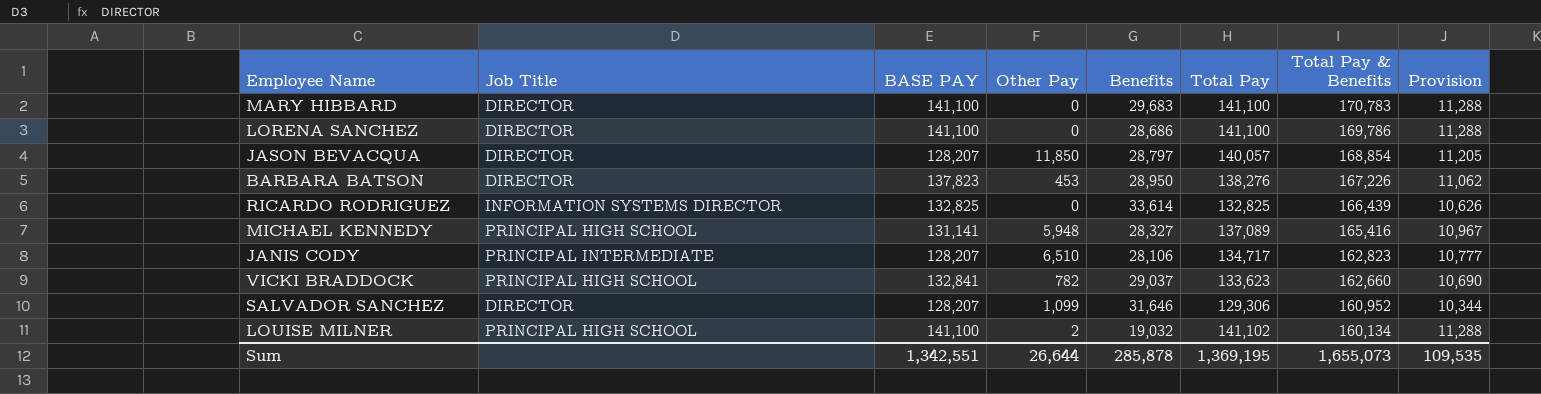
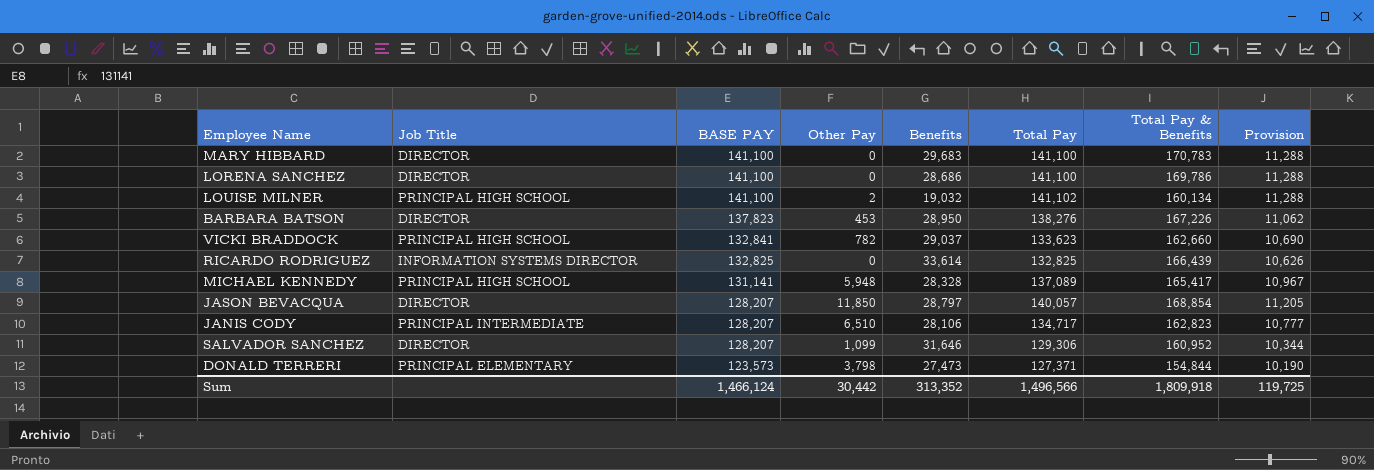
row order: Total Pay & Benefits descending -> BASE PAY descending
MICHAEL KENNEDY | Benefits: 28,327 -> 28,328
MICHAEL KENNEDY | Total Pay & Benefits: 165,416 -> 165,417
row DONALD TERRERI: none -> PRINCIPAL ELEMENTARY | 123,573 | 3,798 | 27,473 | 127,371 | 154,844 | 10,190
Sum | BASE PAY: 1,342,551 -> 1,466,124
Sum | Other Pay: 26,644 -> 30,442
Sum | Benefits: 285,878 -> 313,352
Sum | Total Pay: 1,369,195 -> 1,496,566
Sum | Total Pay & Benefits: 1,655,073 -> 1,809,918
Sum | Provision: 109,535 -> 119,725

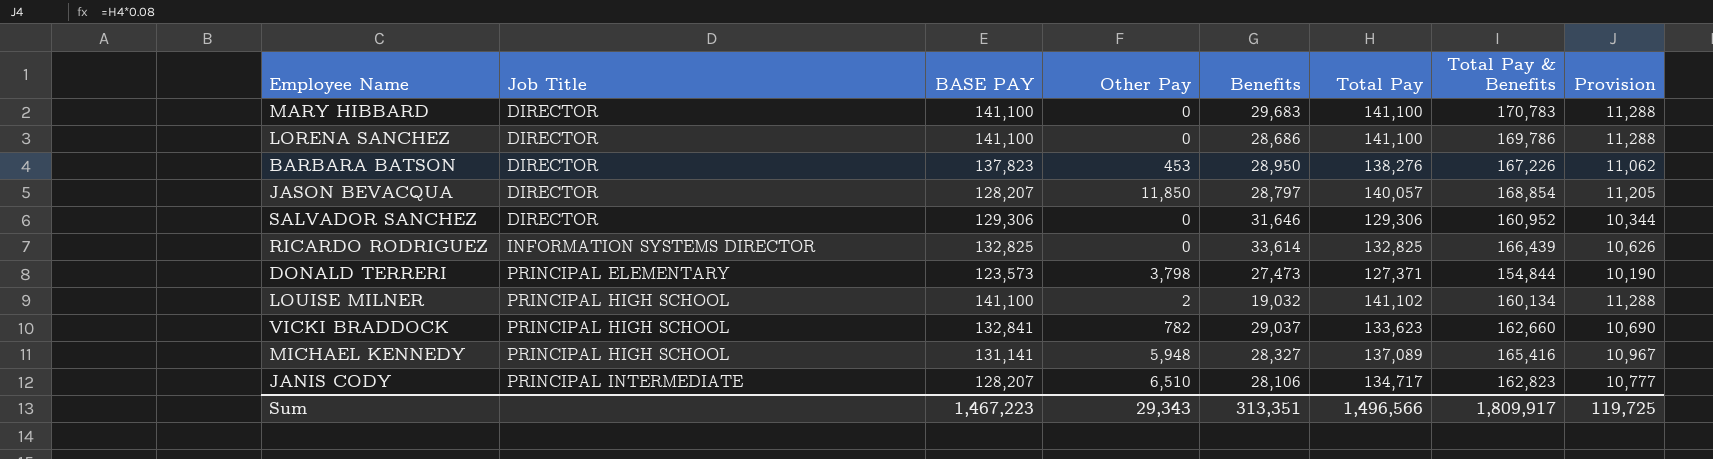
row order: BASE PAY descending -> Job Title ascending
SALVADOR SANCHEZ | BASE PAY: 128,207 -> 129,306
SALVADOR SANCHEZ | Other Pay: 1,099 -> 0
MICHAEL KENNEDY | Benefits: 28,328 -> 28,327
MICHAEL KENNEDY | Total Pay & Benefits: 165,417 -> 165,416
Sum | BASE PAY: 1,466,124 -> 1,467,223
Sum | Other Pay: 30,442 -> 29,343
Sum | Benefits: 313,352 -> 313,351
Sum | Total Pay & Benefits: 1,809,918 -> 1,809,917

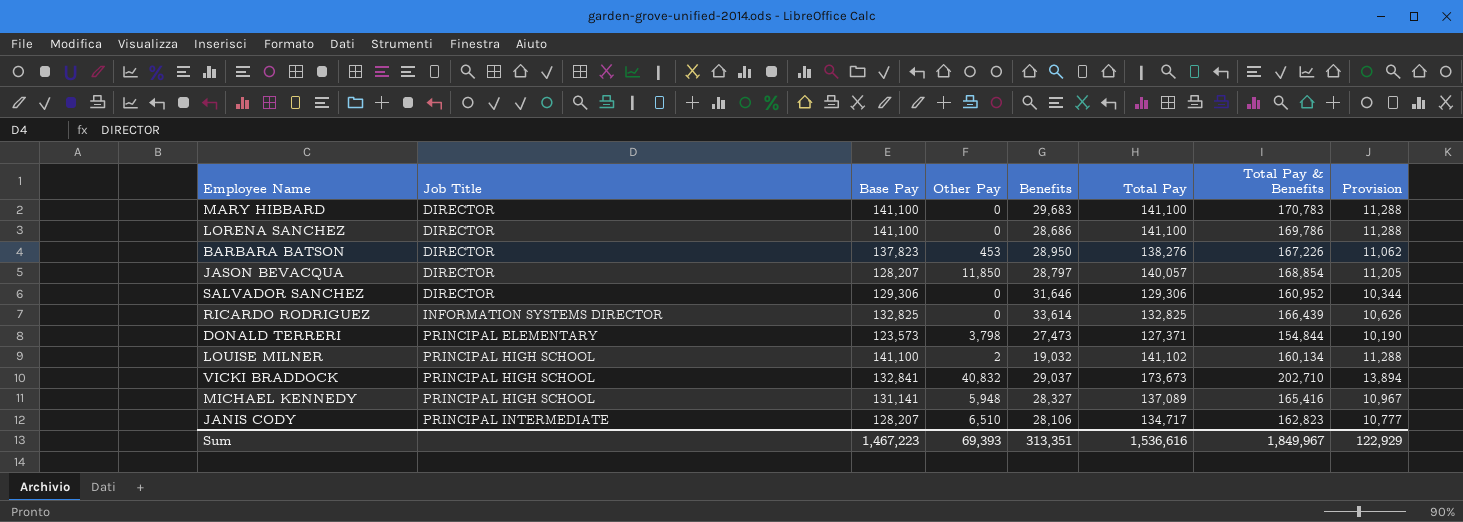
column name: BASE PAY -> Base Pay
VICKI BRADDOCK | Other Pay: 782 -> 40,832
VICKI BRADDOCK | Total Pay: 133,623 -> 173,673
VICKI BRADDOCK | Total Pay & Benefits: 162,660 -> 202,710
VICKI BRADDOCK | Provision: 10,690 -> 13,894
Sum | Other Pay: 29,343 -> 69,393
Sum | Total Pay: 1,496,566 -> 1,536,616
Sum | Total Pay & Benefits: 1,809,917 -> 1,849,967
Sum | Provision: 119,725 -> 122,929

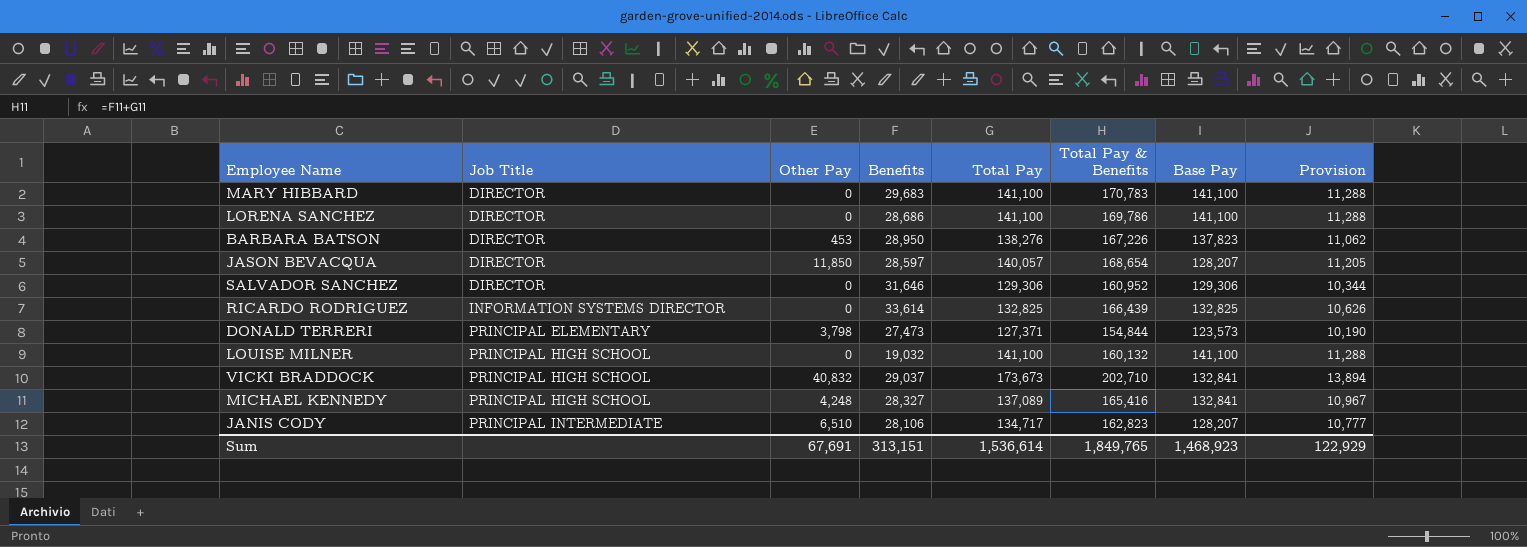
column Base Pay | position: 3 -> 7
JASON BEVACQUA | Benefits: 28,797 -> 28,597
JASON BEVACQUA | Total Pay & Benefits: 168,854 -> 168,654
LOUISE MILNER | Other Pay: 2 -> 0
LOUISE MILNER | Total Pay: 141,102 -> 141,100
LOUISE MILNER | Total Pay & Benefits: 160,134 -> 160,132
MICHAEL KENNEDY | Other Pay: 5,948 -> 4,248
MICHAEL KENNEDY | Base Pay: 131,141 -> 132,841
Sum | Other Pay: 69,393 -> 67,691
Sum | Benefits: 313,351 -> 313,151
Sum | Total Pay: 1,536,616 -> 1,536,614
Sum | Total Pay & Benefits: 1,849,967 -> 1,849,765
Sum | Base Pay: 1,467,223 -> 1,468,923

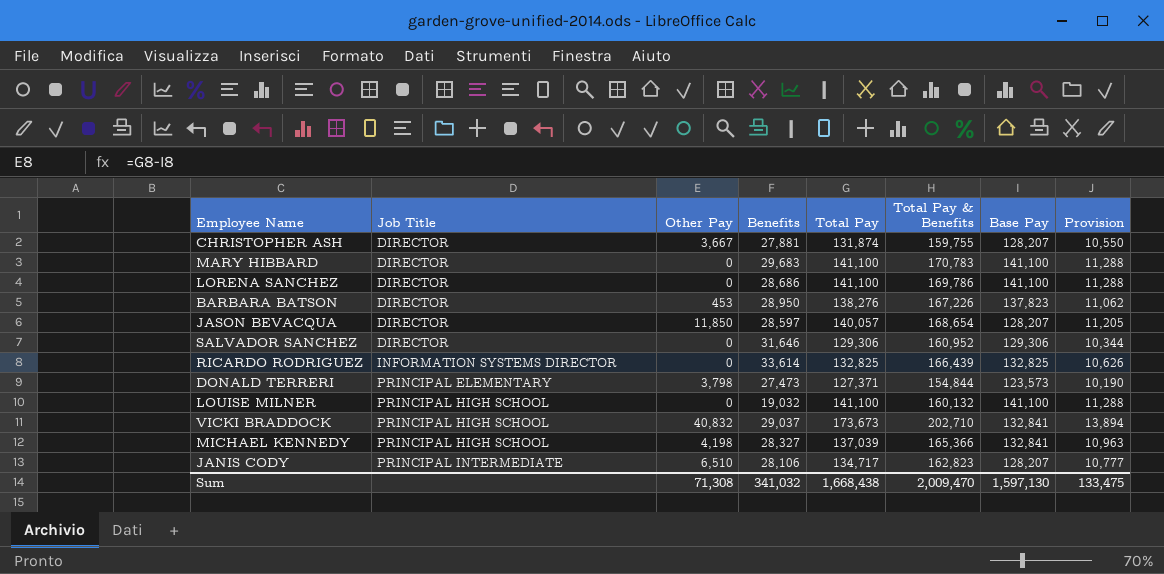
row CHRISTOPHER ASH: none -> DIRECTOR | 3,667 | 27,881 | 131,874 | 159,755 | 128,207 | 10,550
MICHAEL KENNEDY | Other Pay: 4,248 -> 4,198
MICHAEL KENNEDY | Total Pay: 137,089 -> 137,039
MICHAEL KENNEDY | Total Pay & Benefits: 165,416 -> 165,366
MICHAEL KENNEDY | Provision: 10,967 -> 10,963
Sum | Other Pay: 67,691 -> 71,308
Sum | Benefits: 313,151 -> 341,032
Sum | Total Pay: 1,536,614 -> 1,668,438
Sum | Total Pay & Benefits: 1,849,765 -> 2,009,470
Sum | Base Pay: 1,468,923 -> 1,597,130
Sum | Provision: 122,929 -> 133,475

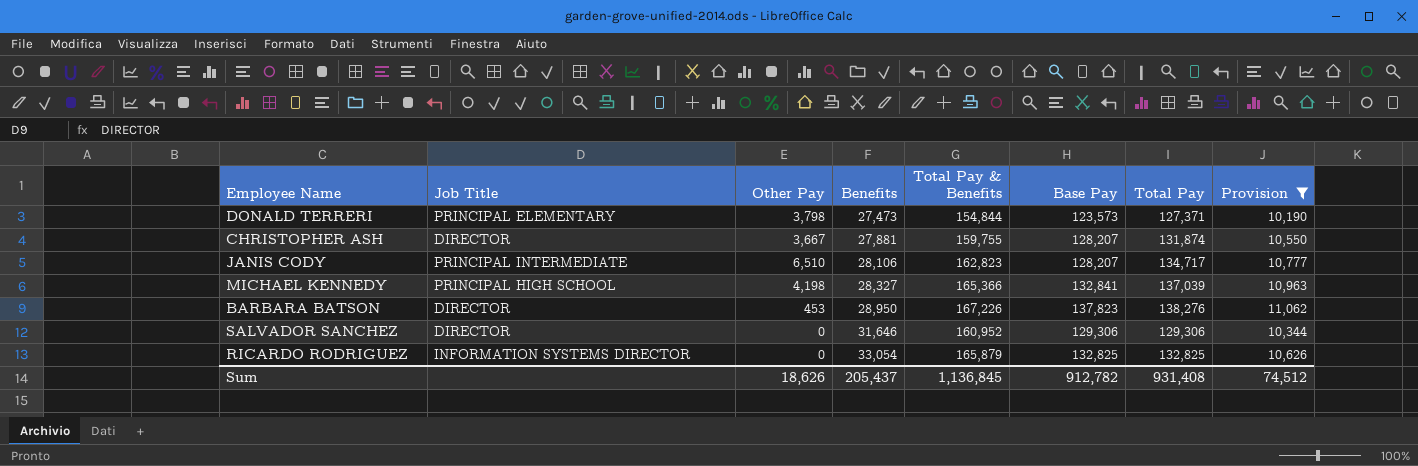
filter: none -> Provision <= 11,062
row order: Job Title ascending -> Benefits ascending
column Total Pay | position: 5 -> 7
RICARDO RODRIGUEZ | Benefits: 33,614 -> 33,054
RICARDO RODRIGUEZ | Total Pay & Benefits: 166,439 -> 165,879
Sum | Other Pay: 71,308 -> 18,626
Sum | Benefits: 341,032 -> 205,437
Sum | Total Pay & Benefits: 2,009,470 -> 1,136,845
Sum | Base Pay: 1,597,130 -> 912,782
Sum | Total Pay: 1,668,438 -> 931,408
Sum | Provision: 133,475 -> 74,512

